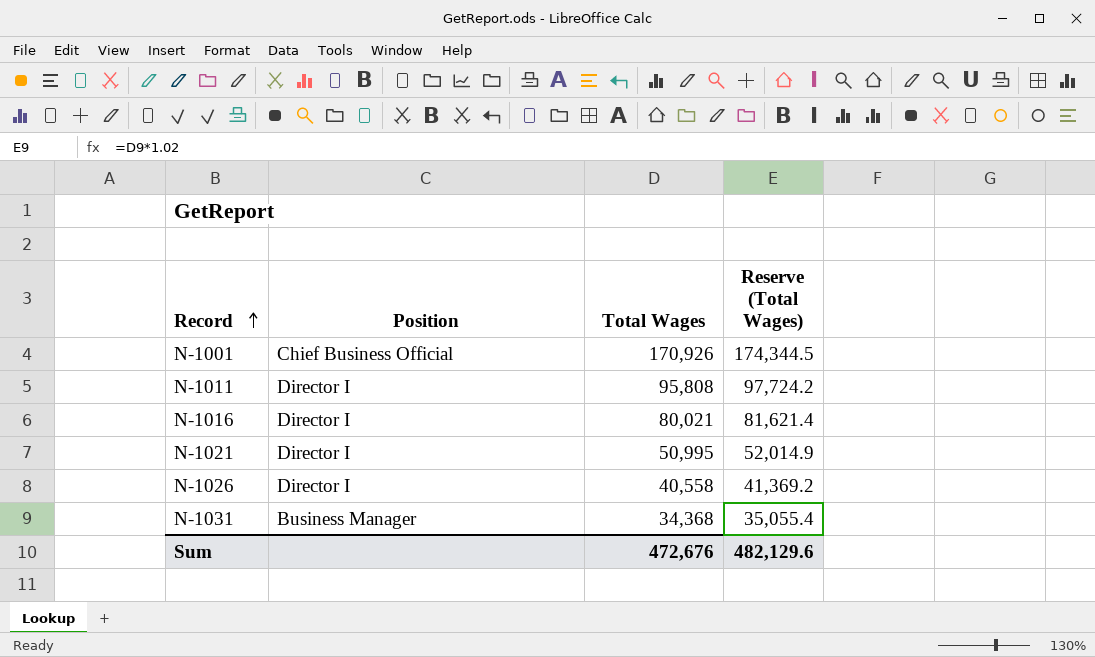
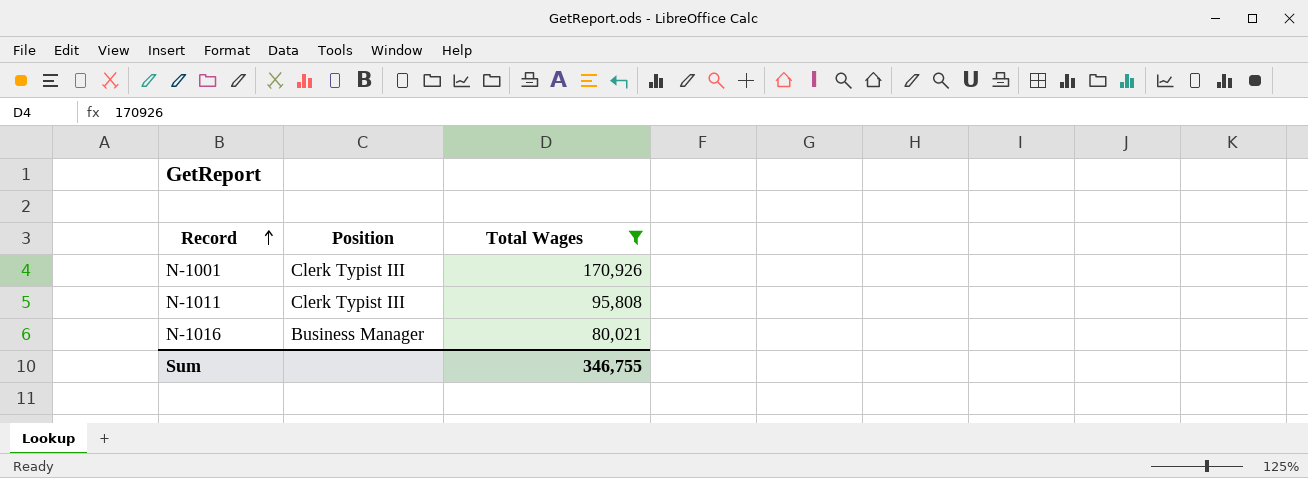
filter: none -> Total Wages >= 80,021
column Reserve (Total Wages) | formula: [Total Wages] * 1.02 -> none
N-1001 | Position: Chief Business Official -> Clerk Typist III
N-1011 | Position: Director I -> Clerk Typist III
N-1016 | Position: Director I -> Business Manager
Sum | Total Wages: 472,676 -> 346,755

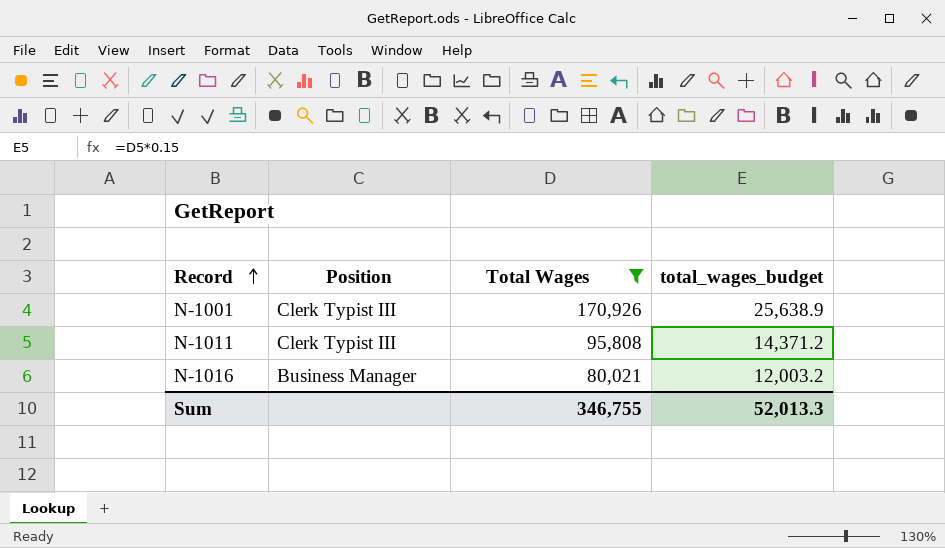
column total_wages_budget | formula: none -> [Total Wages] * 0.15

